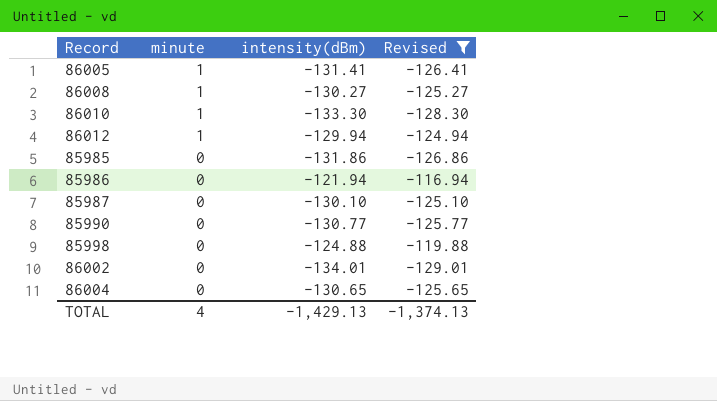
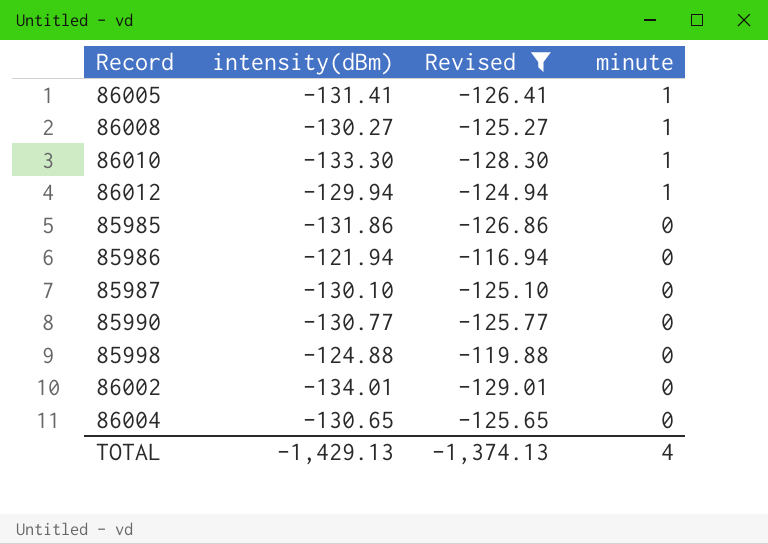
column minute | position: 2 -> 4

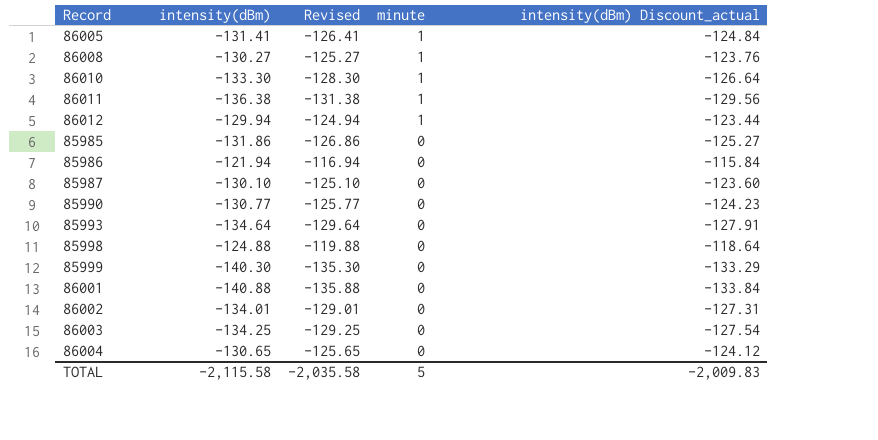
filter: Revised >= -129.01 -> none
column intensity(dBm) Discount_actual | formula: none -> [intensity(dBm)] * 0.95
TOTAL | intensity(dBm): -1,429.13 -> -2,115.58
TOTAL | Revised: -1,374.13 -> -2,035.58
TOTAL | minute: 4 -> 5

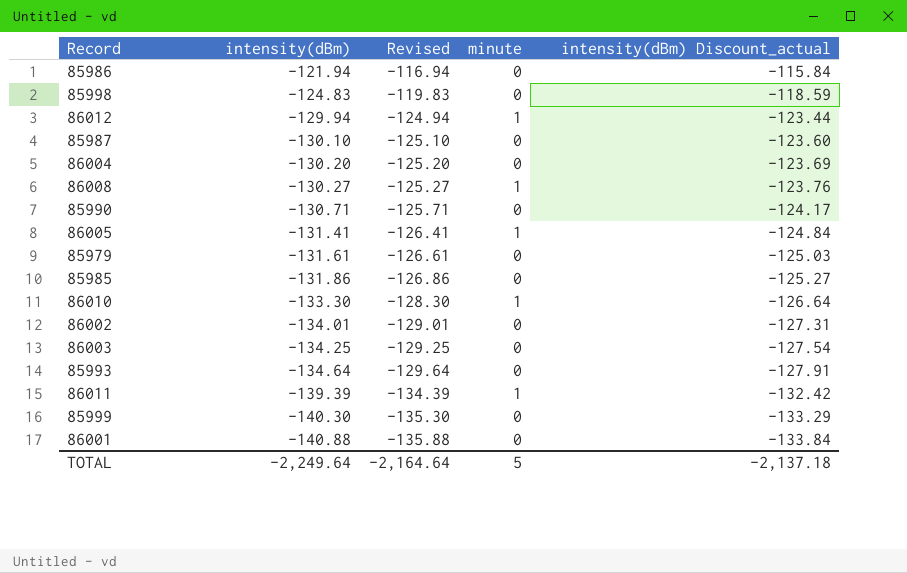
row order: minute descending -> intensity(dBm) descending
85998 | intensity(dBm): -124.88 -> -124.83
85998 | Revised: -119.88 -> -119.83
85998 | intensity(dBm) Discount_actual: -118.64 -> -118.59
86004 | intensity(dBm): -130.65 -> -130.20
86004 | Revised: -125.65 -> -125.20
86004 | intensity(dBm) Discount_actual: -124.12 -> -123.69
85990 | intensity(dBm): -130.77 -> -130.71
85990 | Revised: -125.77 -> -125.71
85990 | intensity(dBm) Discount_actual: -124.23 -> -124.17
row 85979: none -> -131.61 | -126.61 | 0 | -125.03
86011 | intensity(dBm): -136.38 -> -139.39
86011 | Revised: -131.38 -> -134.39
86011 | intensity(dBm) Discount_actual: -129.56 -> -132.42
TOTAL | intensity(dBm): -2,115.58 -> -2,249.64
TOTAL | Revised: -2,035.58 -> -2,164.64
TOTAL | intensity(dBm) Discount_actual: -2,009.83 -> -2,137.18

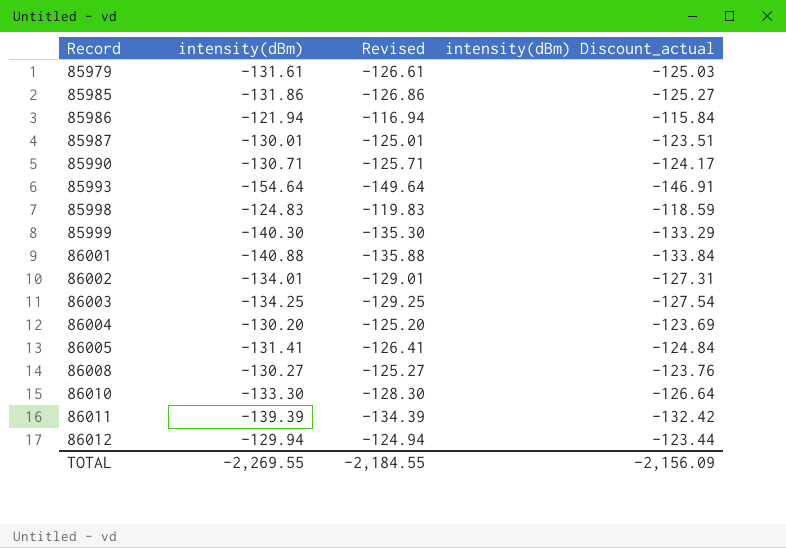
row order: intensity(dBm) descending -> Record ascending
column minute | position: 4 -> none
85987 | intensity(dBm): -130.10 -> -130.01
85987 | Revised: -125.10 -> -125.01
85987 | intensity(dBm) Discount_actual: -123.60 -> -123.51
85993 | intensity(dBm): -134.64 -> -154.64
85993 | Revised: -129.64 -> -149.64
85993 | intensity(dBm) Discount_actual: -127.91 -> -146.91
TOTAL | intensity(dBm): -2,249.64 -> -2,269.55
TOTAL | Revised: -2,164.64 -> -2,184.55
TOTAL | intensity(dBm) Discount_actual: -2,137.18 -> -2,156.09

